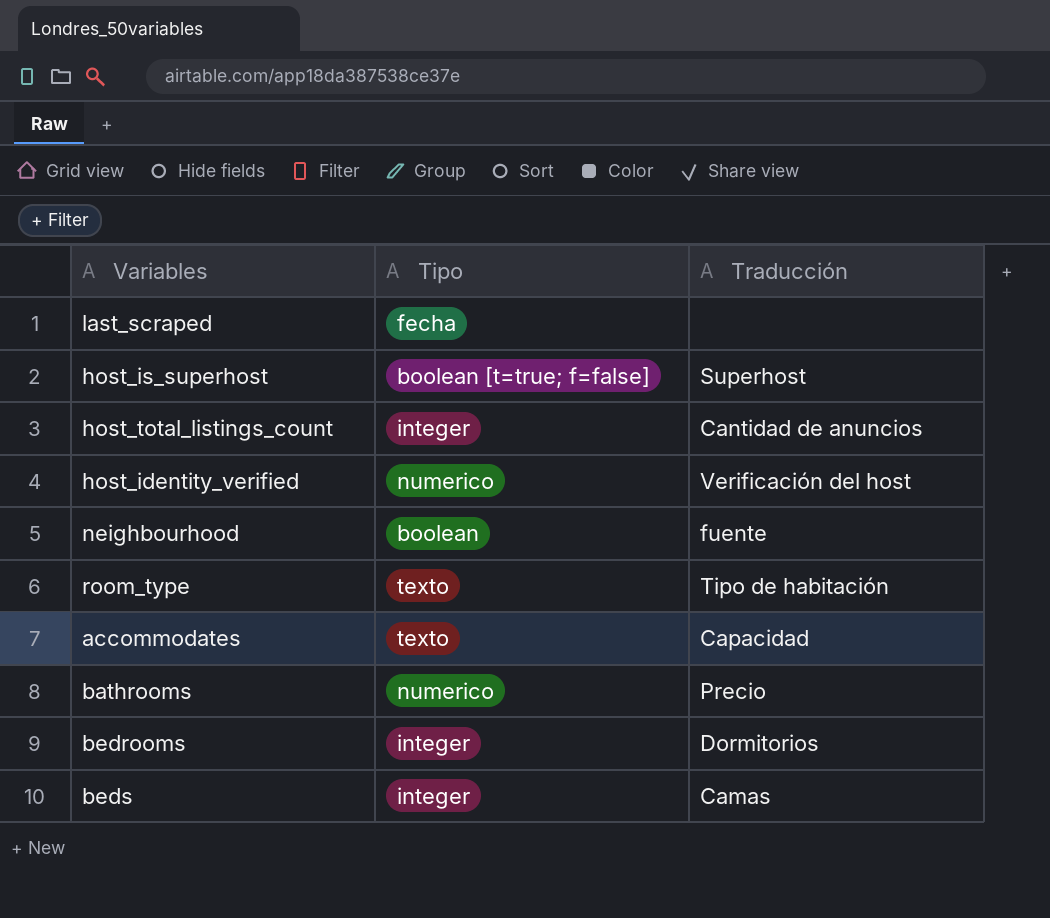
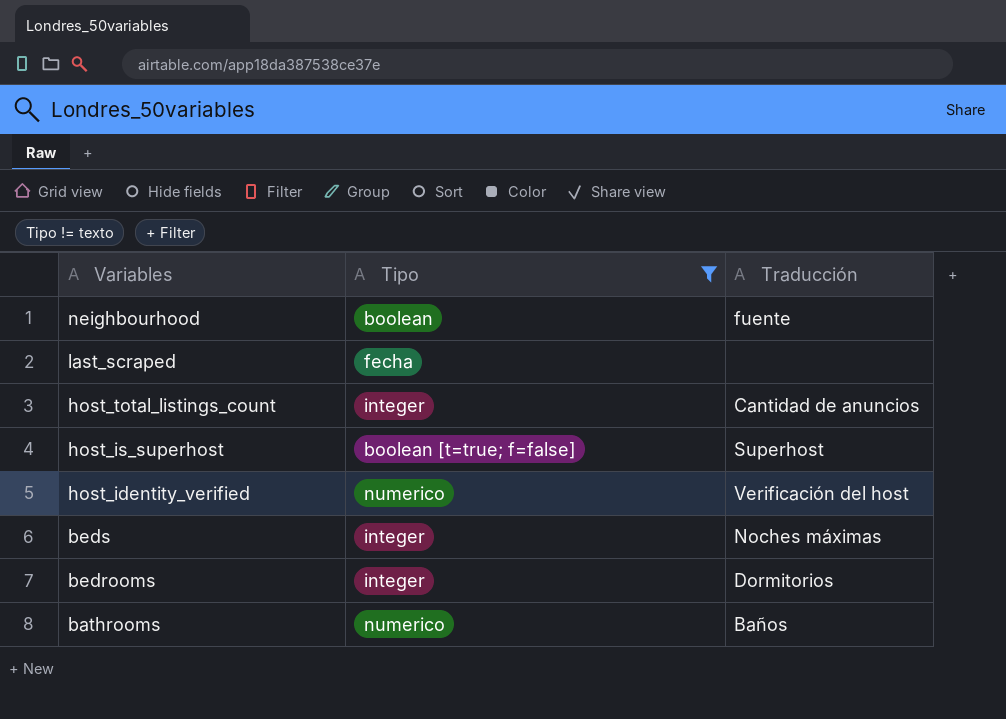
filter: none -> Tipo != texto
row order: none -> Variables descending
beds | Traducción: Camas -> Noches máximas
bathrooms | Traducción: Precio -> Baños

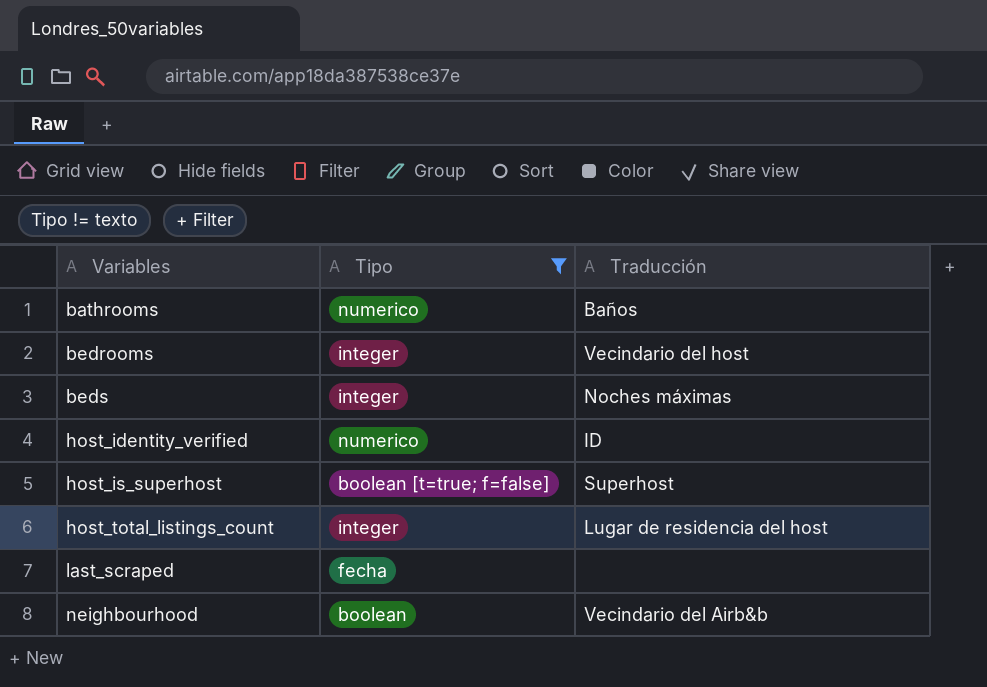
row order: Variables descending -> Variables ascending
bedrooms | Traducción: Dormitorios -> Vecindario del host
host_identity_verified | Traducción: Verificación del host -> ID
host_total_listings_count | Traducción: Cantidad de anuncios -> Lugar de residencia del host
neighbourhood | Traducción: fuente -> Vecindario del Airb&b

